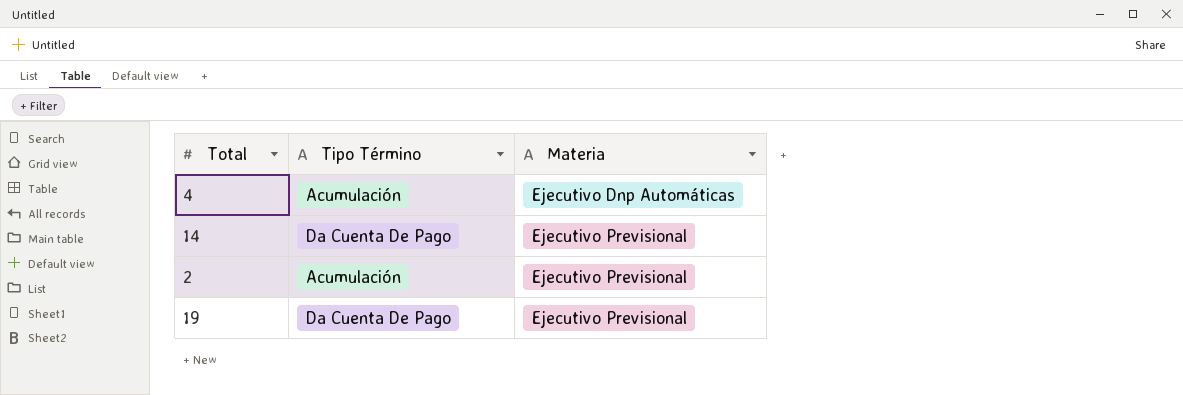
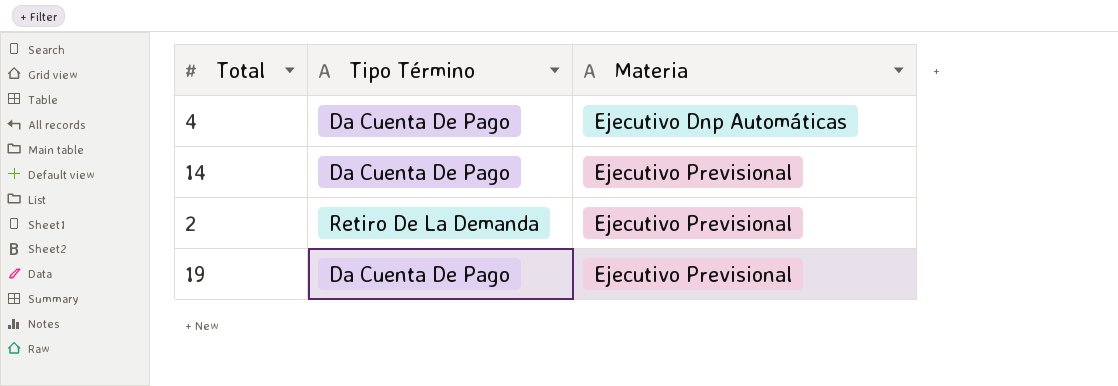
4 | Tipo Término: Acumulación -> Da Cuenta De Pago
2 | Tipo Término: Acumulación -> Retiro De La Demanda

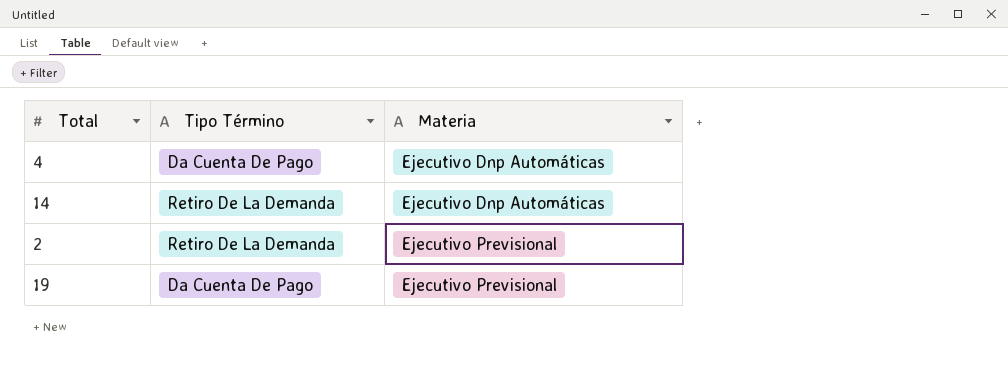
14 | Tipo Término: Da Cuenta De Pago -> Retiro De La Demanda
14 | Materia: Ejecutivo Previsional -> Ejecutivo Dnp Automáticas

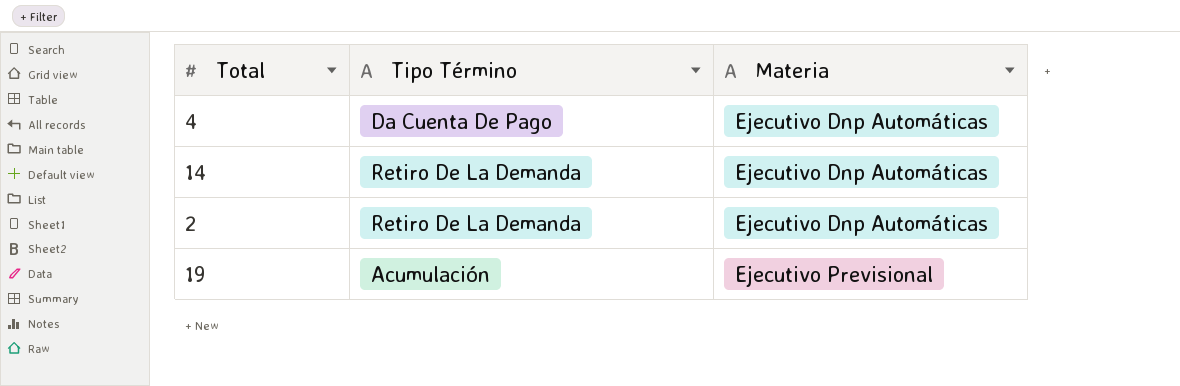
2 | Materia: Ejecutivo Previsional -> Ejecutivo Dnp Automáticas
19 | Tipo Término: Da Cuenta De Pago -> Acumulación

